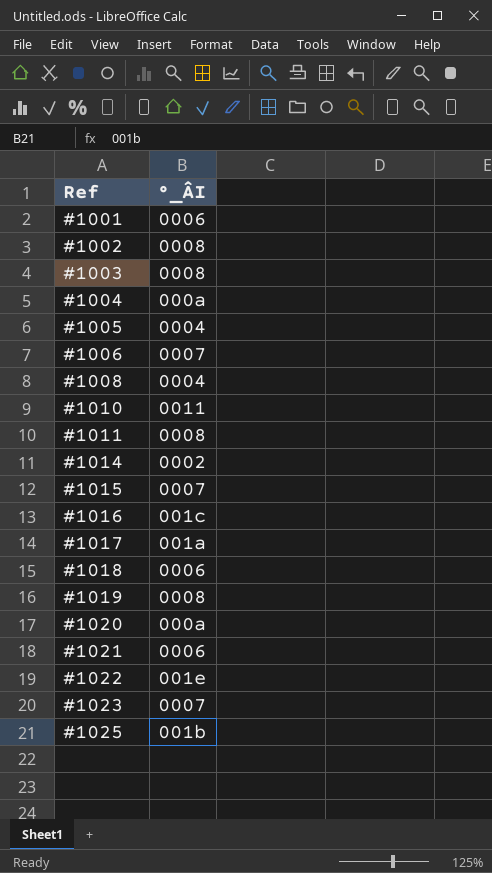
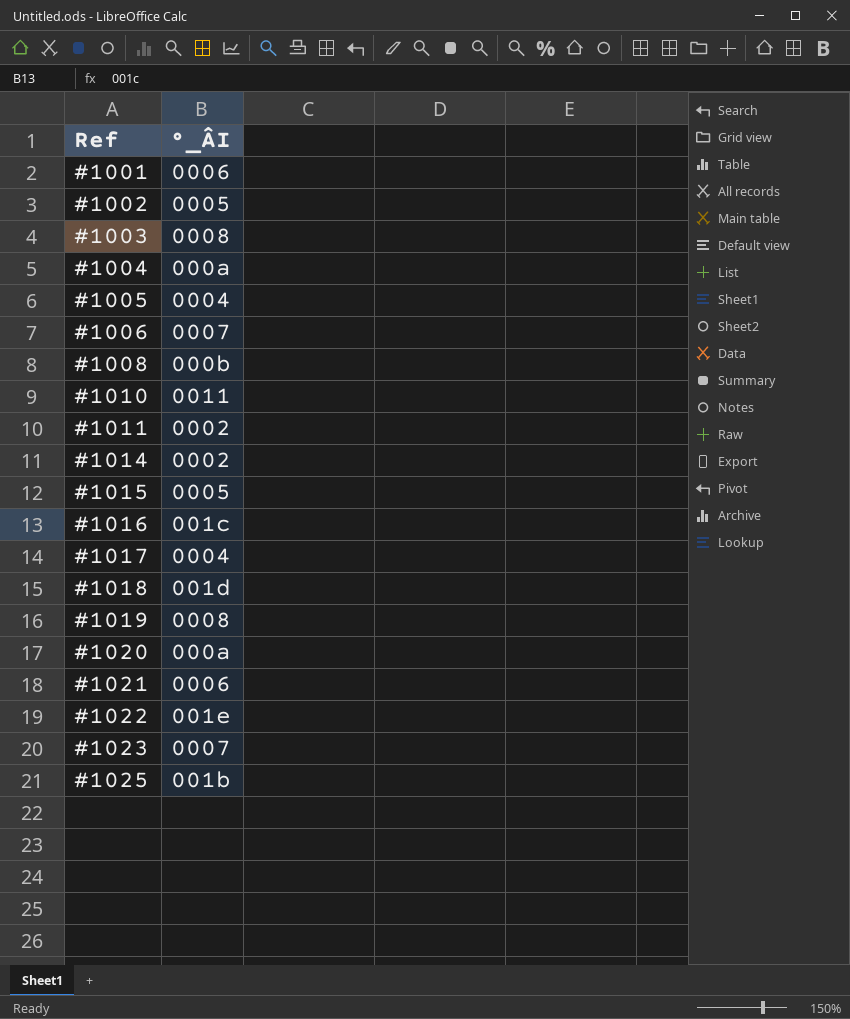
#1002 | °_ÂI: 0008 -> 0005
#1008 | °_ÂI: 0004 -> 000b
#1011 | °_ÂI: 0008 -> 0002
#1015 | °_ÂI: 0007 -> 0005
#1017 | °_ÂI: 001a -> 0004
#1018 | °_ÂI: 0006 -> 001d

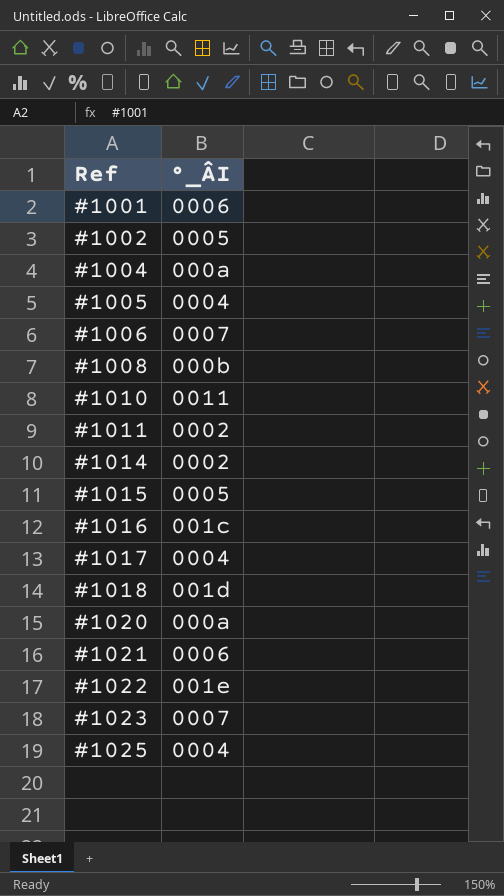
row #1003: 0008 -> none
row #1019: 0008 -> none
#1025 | °_ÂI: 001b -> 0004

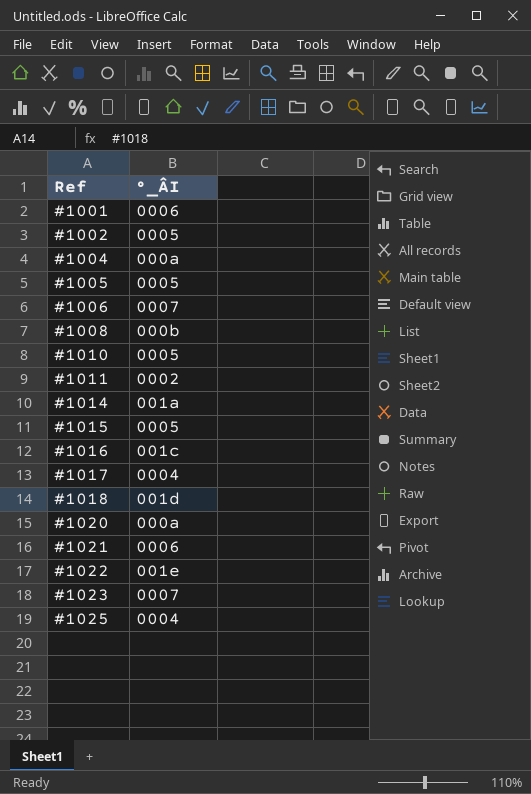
#1005 | °_ÂI: 0004 -> 0005
#1010 | °_ÂI: 0011 -> 0005
#1014 | °_ÂI: 0002 -> 001a

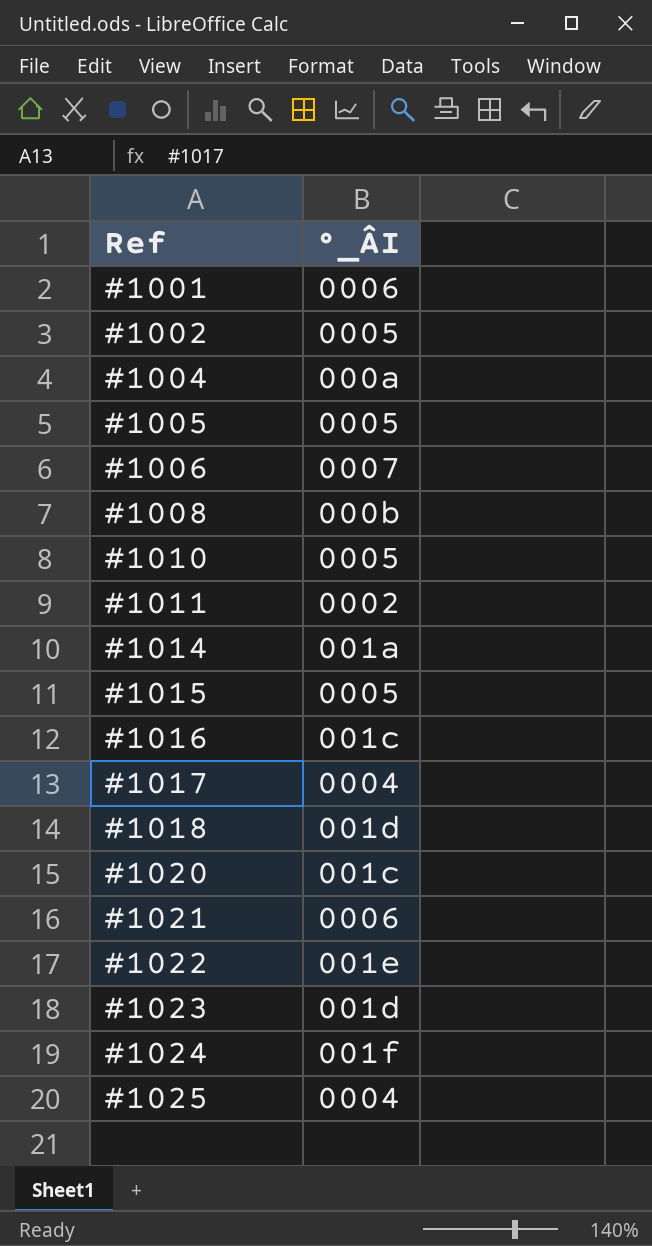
#1020 | °_ÂI: 000a -> 001c
#1023 | °_ÂI: 0007 -> 001d
row #1024: none -> 001f

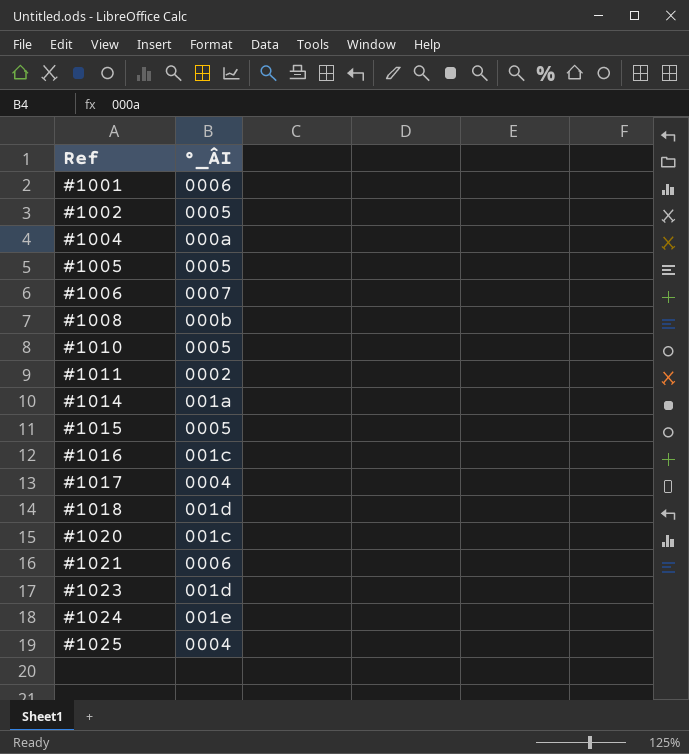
row #1022: 001e -> none
#1024 | °_ÂI: 001f -> 001e

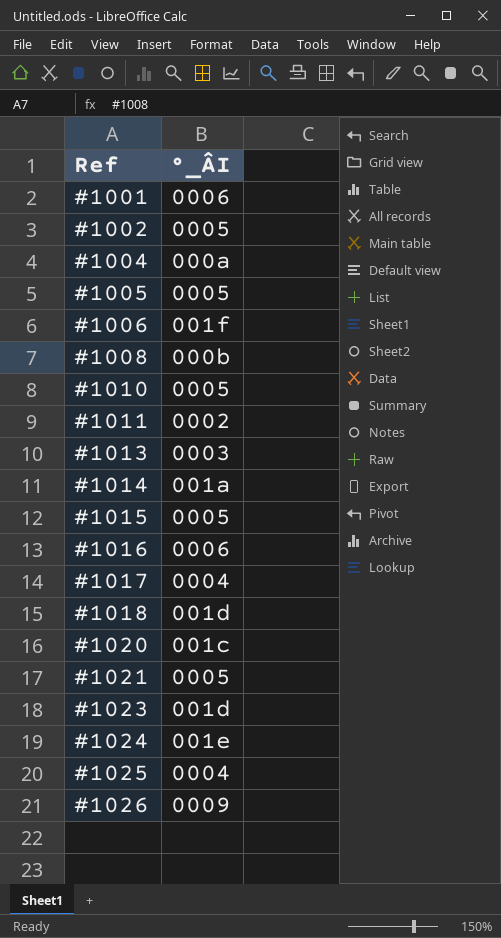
#1006 | °_ÂI: 0007 -> 001f
row #1013: none -> 0003
#1016 | °_ÂI: 001c -> 0006
#1021 | °_ÂI: 0006 -> 0005
row #1026: none -> 0009

